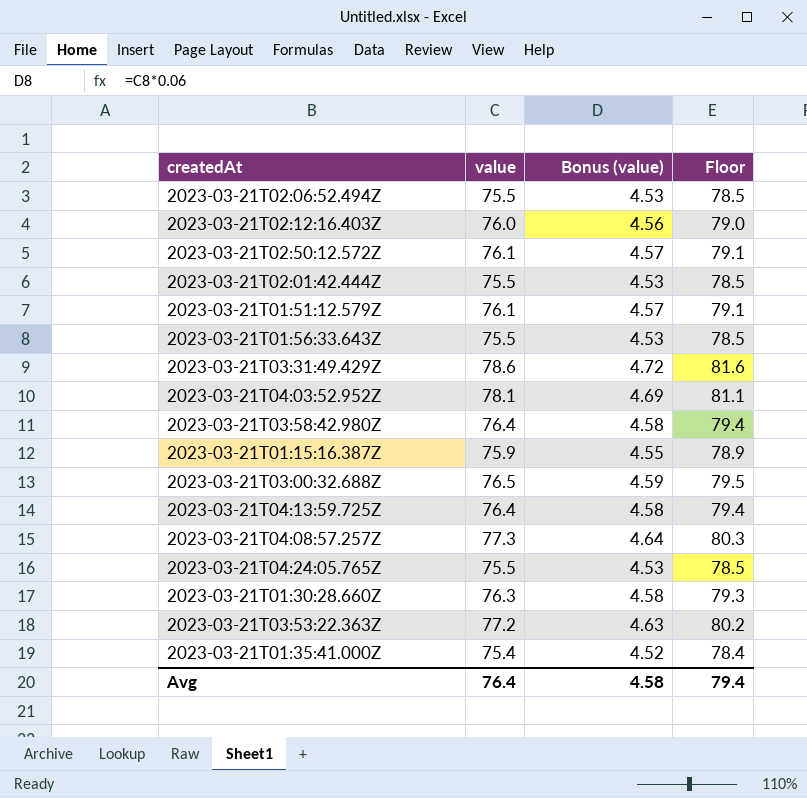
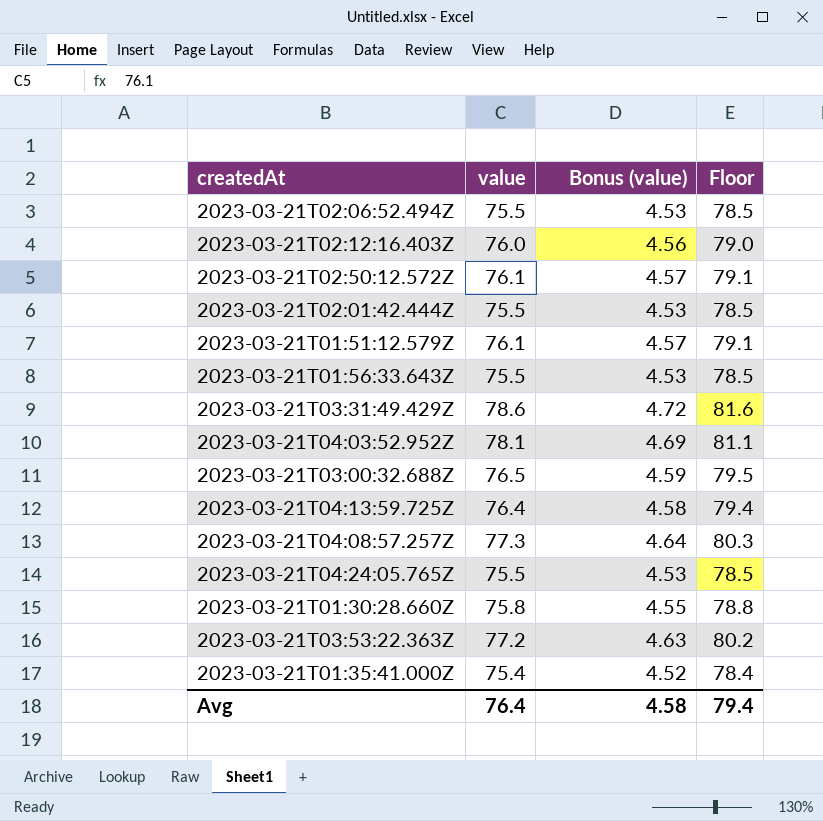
row 2023-03-21T03:58:42.980Z: 76.4 | 4.58 | 79.4 -> none
row 2023-03-21T01:15:16.387Z: 75.9 | 4.55 | 78.9 -> none
2023-03-21T01:30:28.660Z | value: 76.3 -> 75.8
2023-03-21T01:30:28.660Z | Bonus (value): 4.58 -> 4.55
2023-03-21T01:30:28.660Z | Floor: 79.3 -> 78.8

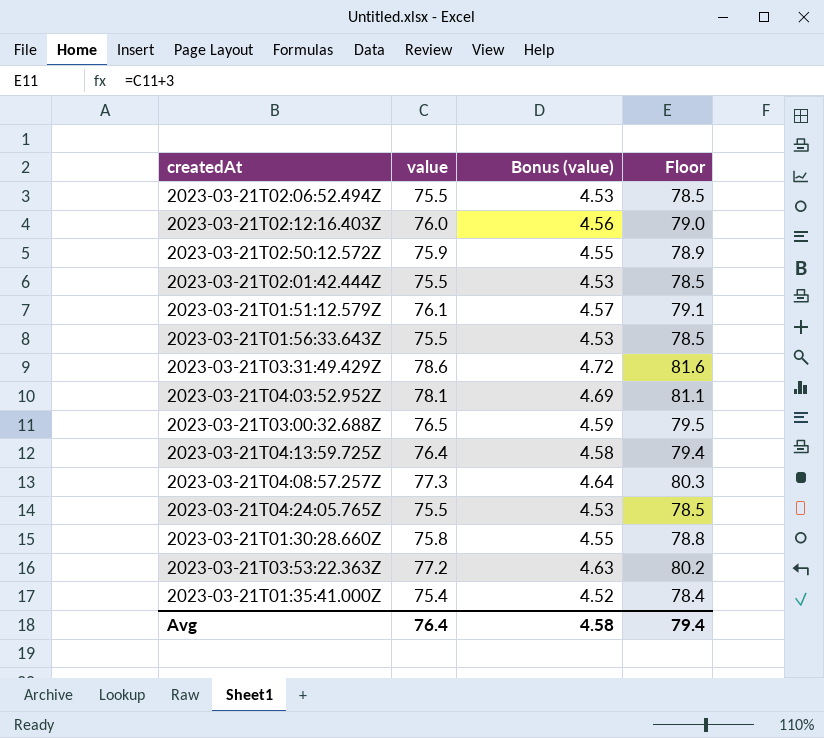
2023-03-21T02:50:12.572Z | value: 76.1 -> 75.9
2023-03-21T02:50:12.572Z | Bonus (value): 4.57 -> 4.55
2023-03-21T02:50:12.572Z | Floor: 79.1 -> 78.9

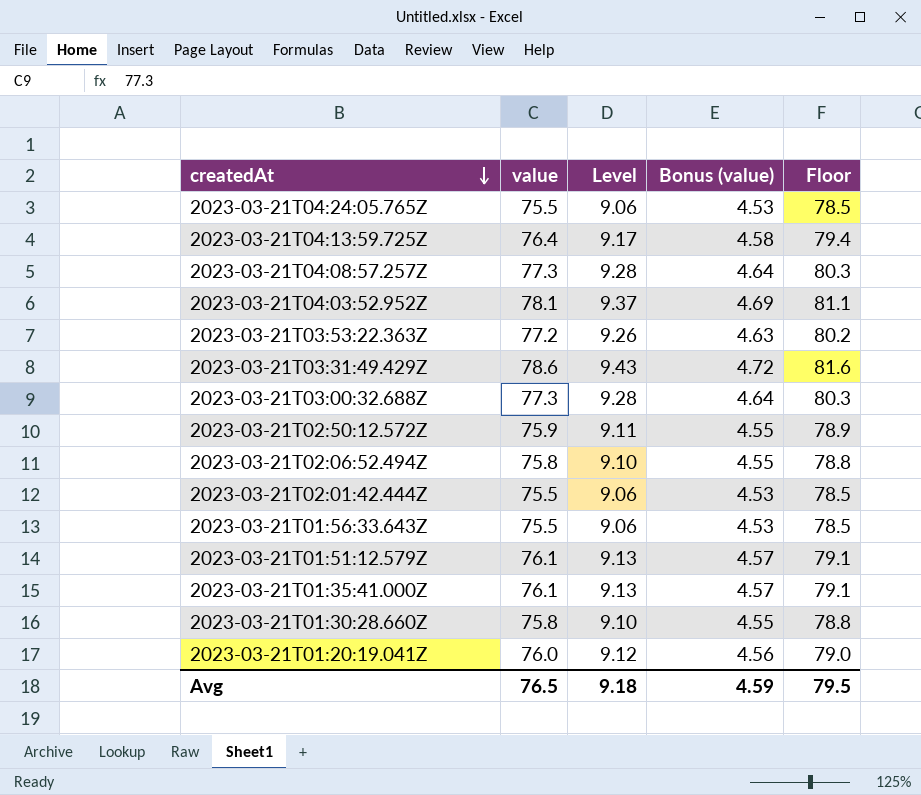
row order: none -> createdAt descending
column Level | formula: none -> [value] * 0.12
row 2023-03-21T02:12:16.403Z: 76.0 | 4.56 | 79.0 -> none
2023-03-21T03:00:32.688Z | value: 76.5 -> 77.3
2023-03-21T03:00:32.688Z | Bonus (value): 4.59 -> 4.64
2023-03-21T03:00:32.688Z | Floor: 79.5 -> 80.3
2023-03-21T02:06:52.494Z | value: 75.5 -> 75.8
2023-03-21T02:06:52.494Z | Bonus (value): 4.53 -> 4.55
2023-03-21T02:06:52.494Z | Floor: 78.5 -> 78.8
2023-03-21T01:35:41.000Z | value: 75.4 -> 76.1
2023-03-21T01:35:41.000Z | Bonus (value): 4.52 -> 4.57
2023-03-21T01:35:41.000Z | Floor: 78.4 -> 79.1
row 2023-03-21T01:20:19.041Z: none -> 76.0 | 9.12 | 4.56 | 79.0
Avg | value: 76.4 -> 76.5
Avg | Bonus (value): 4.58 -> 4.59
Avg | Floor: 79.4 -> 79.5

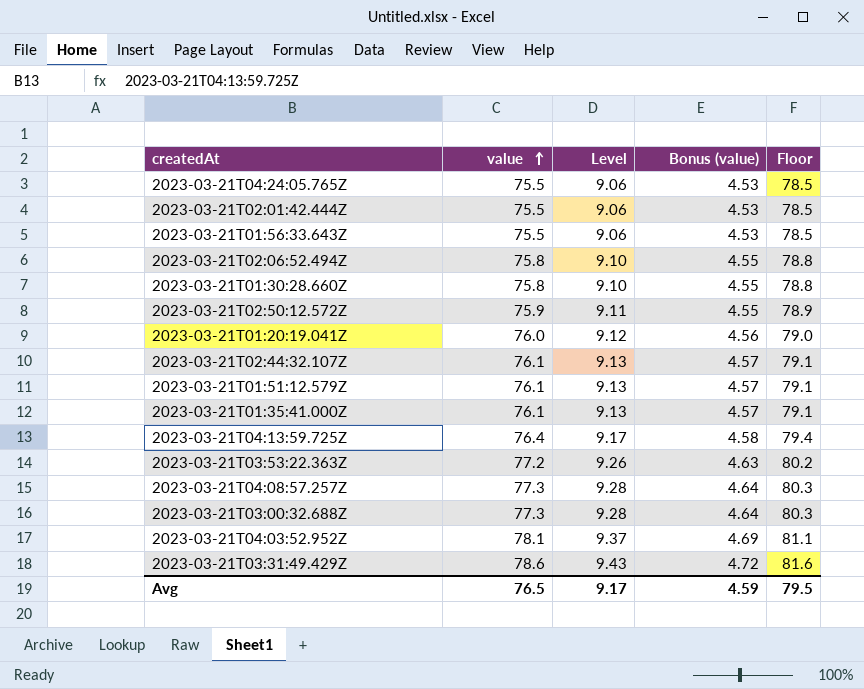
row order: createdAt descending -> value ascending
row 2023-03-21T02:44:32.107Z: none -> 76.1 | 9.13 | 4.57 | 79.1
Avg | Level: 9.18 -> 9.17

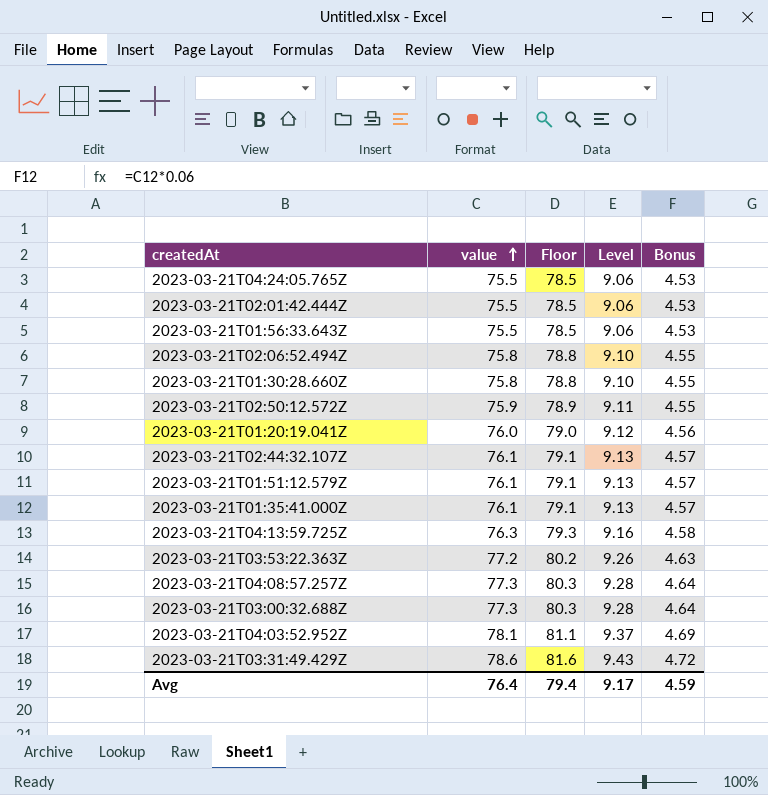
column Floor | position: 5 -> 3
column name: Bonus (value) -> Bonus
2023-03-21T04:13:59.725Z | value: 76.4 -> 76.3
2023-03-21T04:13:59.725Z | Floor: 79.4 -> 79.3
2023-03-21T04:13:59.725Z | Level: 9.17 -> 9.16
Avg | value: 76.5 -> 76.4
Avg | Floor: 79.5 -> 79.4

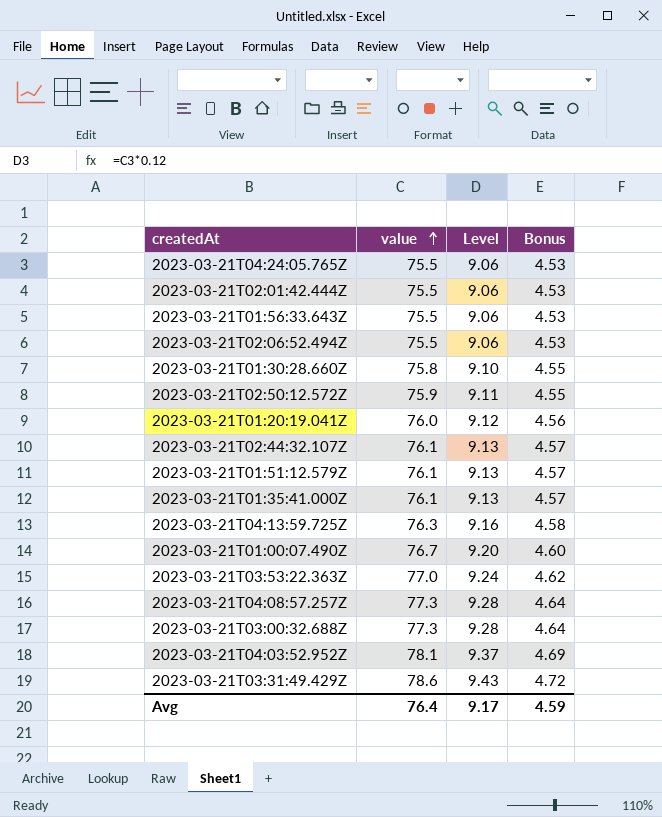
column Floor | formula: [value] + 3 -> none
2023-03-21T02:06:52.494Z | value: 75.8 -> 75.5
2023-03-21T02:06:52.494Z | Level: 9.10 -> 9.06
2023-03-21T02:06:52.494Z | Bonus: 4.55 -> 4.53
row 2023-03-21T01:00:07.490Z: none -> 76.7 | 9.20 | 4.60
2023-03-21T03:53:22.363Z | value: 77.2 -> 77.0
2023-03-21T03:53:22.363Z | Level: 9.26 -> 9.24
2023-03-21T03:53:22.363Z | Bonus: 4.63 -> 4.62

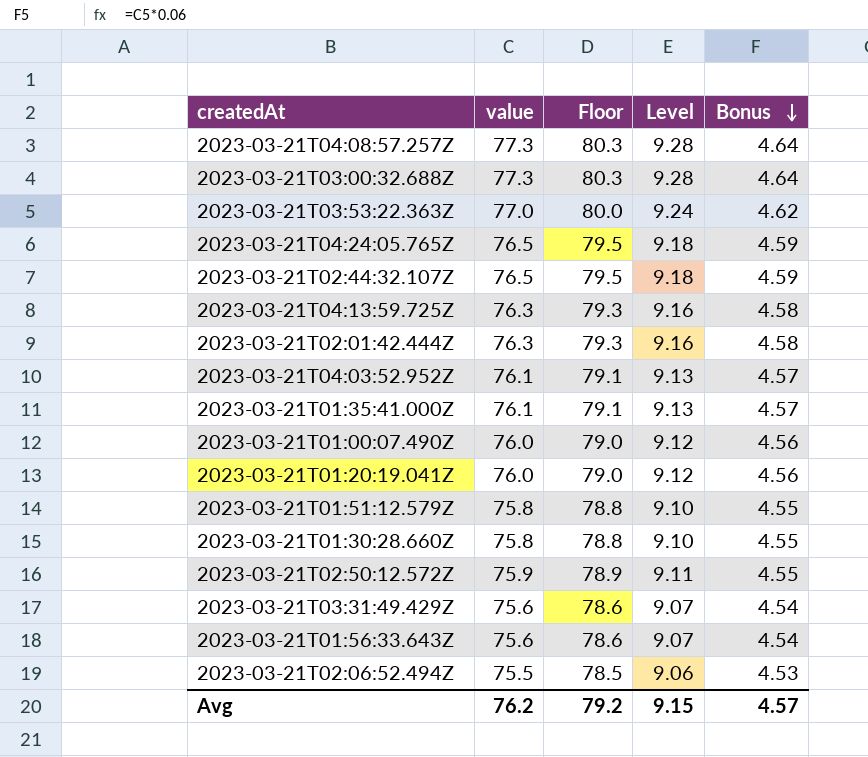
row order: value ascending -> Bonus descending
column Floor | formula: none -> [value] + 3
2023-03-21T04:24:05.765Z | value: 75.5 -> 76.5
2023-03-21T04:24:05.765Z | Level: 9.06 -> 9.18
2023-03-21T04:24:05.765Z | Bonus: 4.53 -> 4.59
2023-03-21T02:44:32.107Z | value: 76.1 -> 76.5
2023-03-21T02:44:32.107Z | Level: 9.13 -> 9.18
2023-03-21T02:44:32.107Z | Bonus: 4.57 -> 4.59
2023-03-21T02:01:42.444Z | value: 75.5 -> 76.3
2023-03-21T02:01:42.444Z | Level: 9.06 -> 9.16
2023-03-21T02:01:42.444Z | Bonus: 4.53 -> 4.58
2023-03-21T04:03:52.952Z | value: 78.1 -> 76.1
2023-03-21T04:03:52.952Z | Level: 9.37 -> 9.13
2023-03-21T04:03:52.952Z | Bonus: 4.69 -> 4.57
2023-03-21T01:00:07.490Z | value: 76.7 -> 76.0
2023-03-21T01:00:07.490Z | Level: 9.20 -> 9.12
2023-03-21T01:00:07.490Z | Bonus: 4.60 -> 4.56
2023-03-21T01:51:12.579Z | value: 76.1 -> 75.8
2023-03-21T01:51:12.579Z | Level: 9.13 -> 9.10
2023-03-21T01:51:12.579Z | Bonus: 4.57 -> 4.55
2023-03-21T03:31:49.429Z | value: 78.6 -> 75.6
2023-03-21T03:31:49.429Z | Level: 9.43 -> 9.07
2023-03-21T03:31:49.429Z | Bonus: 4.72 -> 4.54
2023-03-21T01:56:33.643Z | value: 75.5 -> 75.6
2023-03-21T01:56:33.643Z | Level: 9.06 -> 9.07
2023-03-21T01:56:33.643Z | Bonus: 4.53 -> 4.54
Avg | value: 76.4 -> 76.2
Avg | Level: 9.17 -> 9.15
Avg | Bonus: 4.59 -> 4.57

